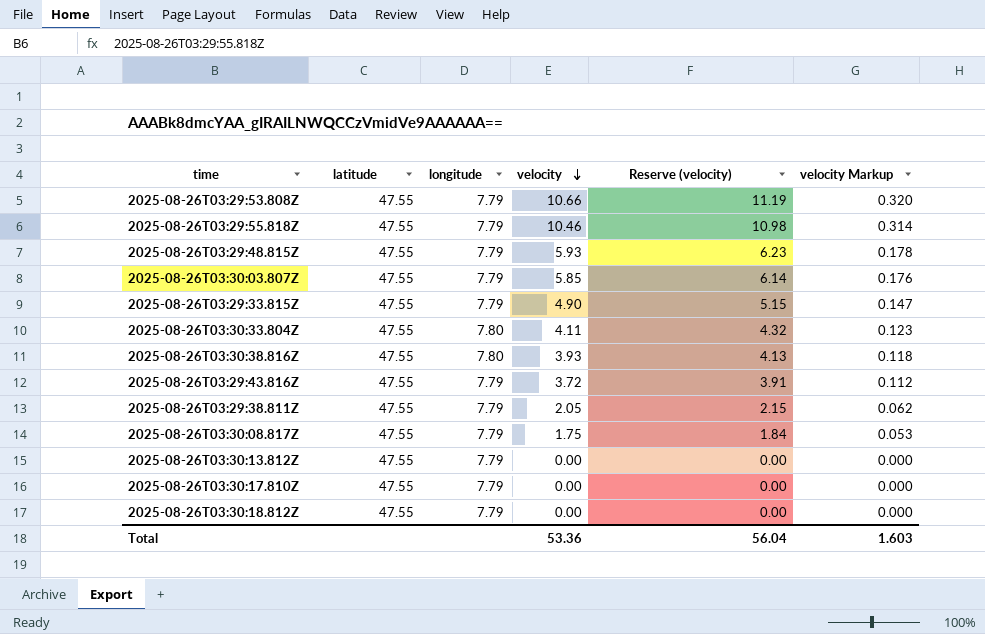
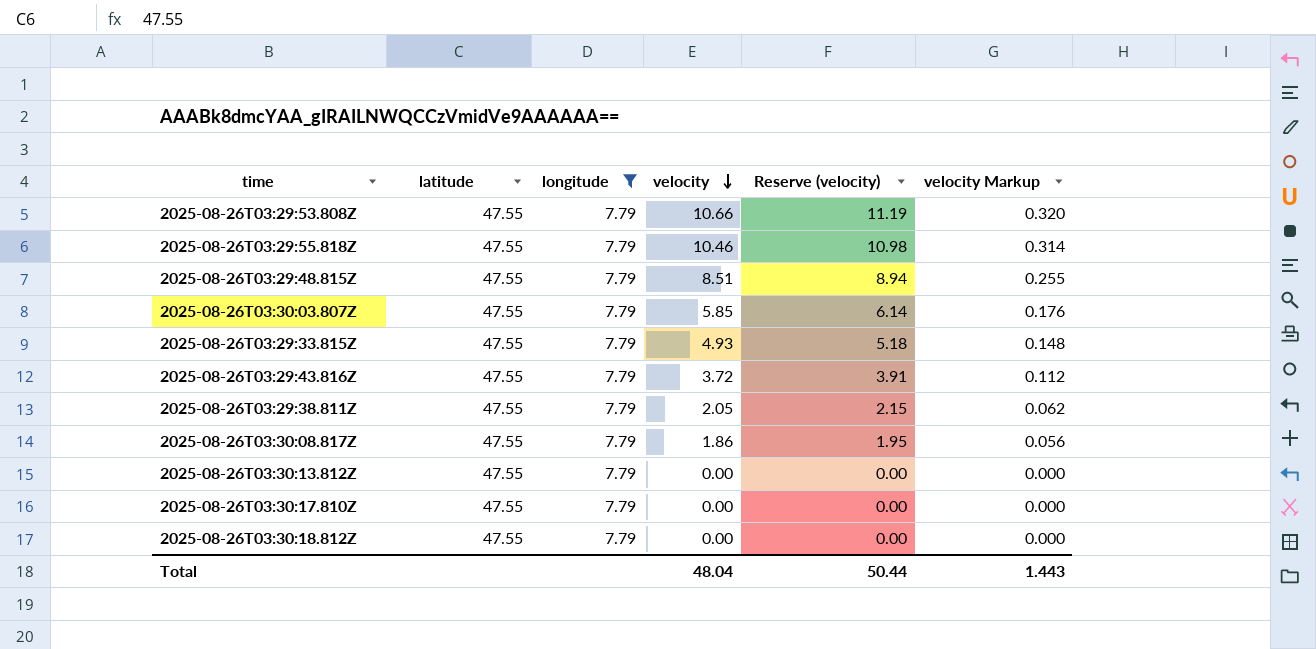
filter: none -> longitude = 7.79
2025-08-26T03:29:48.815Z | velocity: 5.93 -> 8.51
2025-08-26T03:29:48.815Z | Reserve (velocity): 6.23 -> 8.94
2025-08-26T03:29:48.815Z | velocity Markup: 0.178 -> 0.255
2025-08-26T03:29:33.815Z | velocity: 4.90 -> 4.93
2025-08-26T03:29:33.815Z | Reserve (velocity): 5.15 -> 5.18
2025-08-26T03:29:33.815Z | velocity Markup: 0.147 -> 0.148
2025-08-26T03:30:08.817Z | velocity: 1.75 -> 1.86
2025-08-26T03:30:08.817Z | Reserve (velocity): 1.84 -> 1.95
2025-08-26T03:30:08.817Z | velocity Markup: 0.053 -> 0.056
Total | velocity: 53.36 -> 48.04
Total | Reserve (velocity): 56.04 -> 50.44
Total | velocity Markup: 1.603 -> 1.443

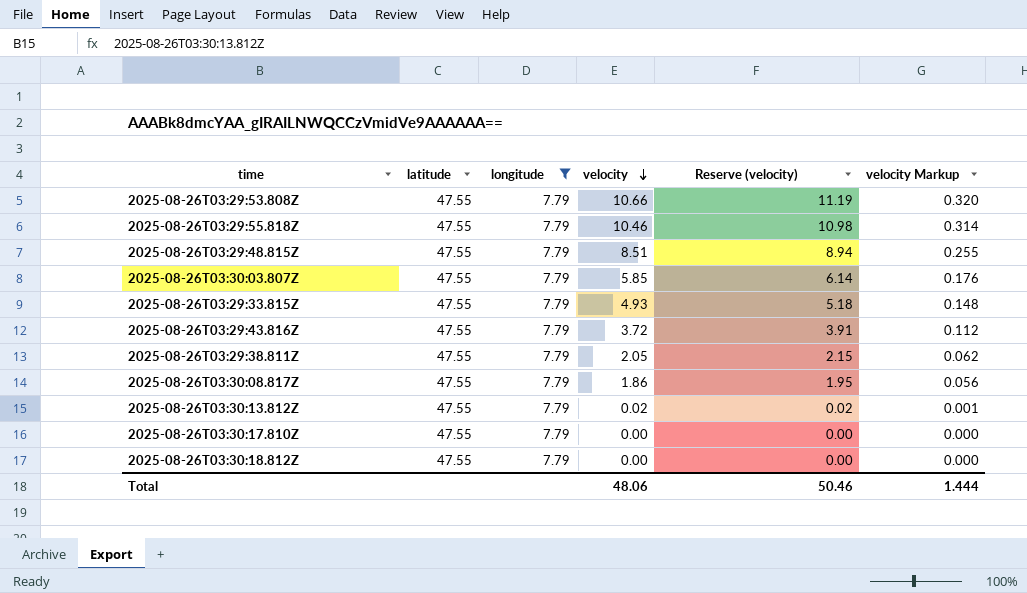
2025-08-26T03:30:13.812Z | velocity: 0.00 -> 0.02
2025-08-26T03:30:13.812Z | Reserve (velocity): 0.00 -> 0.02
2025-08-26T03:30:13.812Z | velocity Markup: 0.000 -> 0.001
Total | velocity: 48.04 -> 48.06
Total | Reserve (velocity): 50.44 -> 50.46
Total | velocity Markup: 1.443 -> 1.444

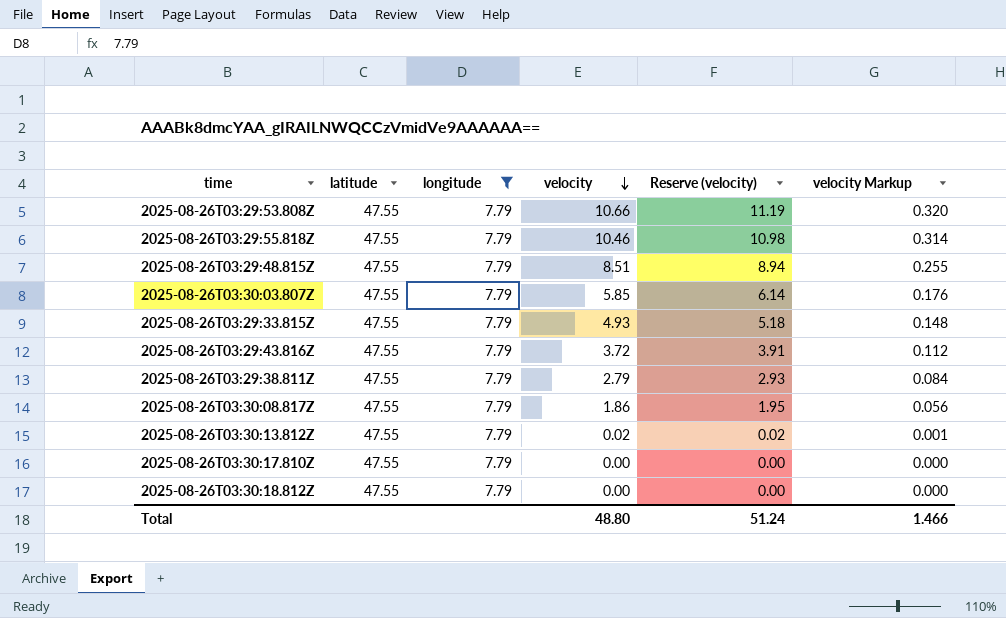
2025-08-26T03:29:38.811Z | velocity: 2.05 -> 2.79
2025-08-26T03:29:38.811Z | Reserve (velocity): 2.15 -> 2.93
2025-08-26T03:29:38.811Z | velocity Markup: 0.062 -> 0.084
Total | velocity: 48.06 -> 48.80
Total | Reserve (velocity): 50.46 -> 51.24
Total | velocity Markup: 1.444 -> 1.466

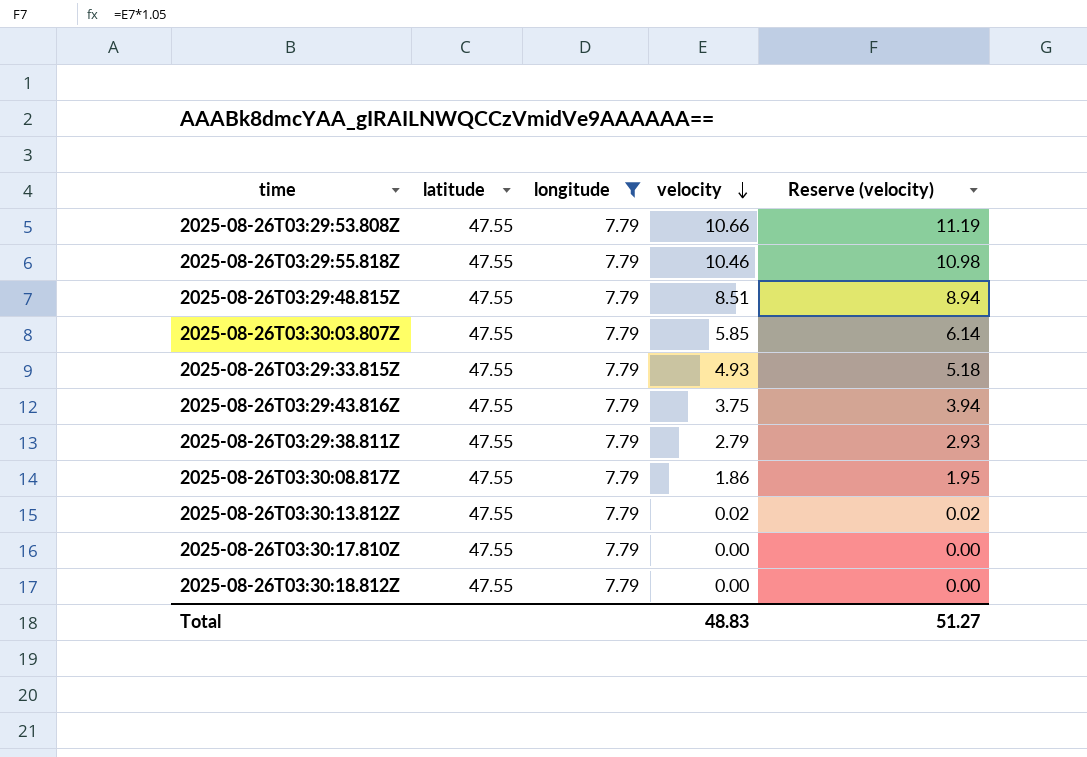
column velocity Markup | formula: [velocity] * 0.03 -> none
2025-08-26T03:29:43.816Z | velocity: 3.72 -> 3.75
2025-08-26T03:29:43.816Z | Reserve (velocity): 3.91 -> 3.94
Total | velocity: 48.80 -> 48.83
Total | Reserve (velocity): 51.24 -> 51.27

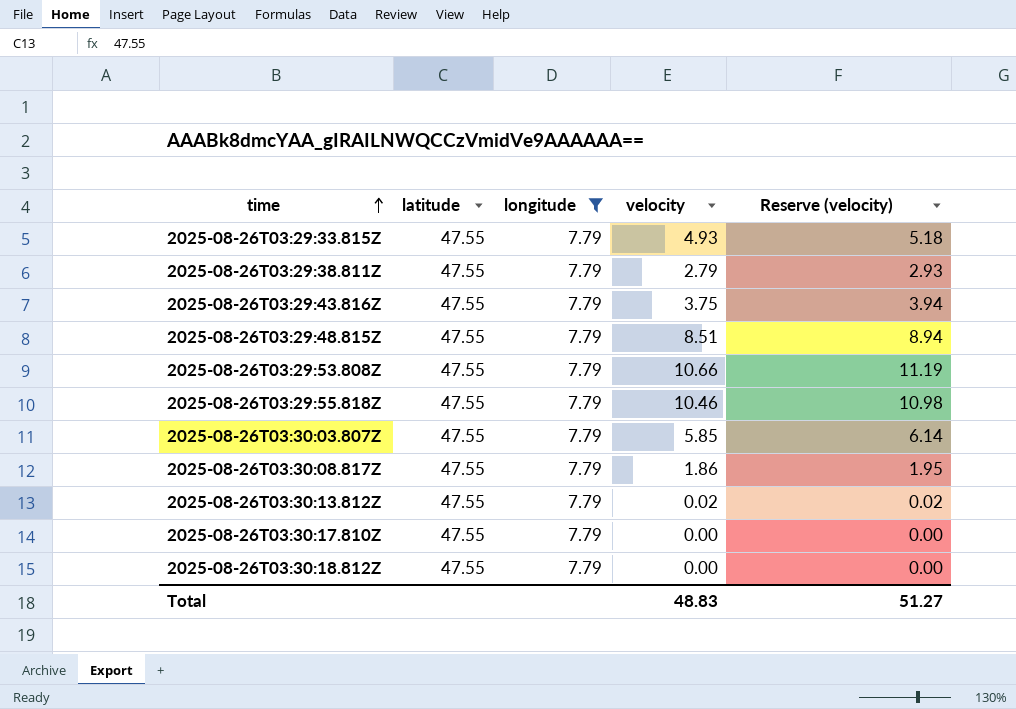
row order: velocity descending -> time ascending

